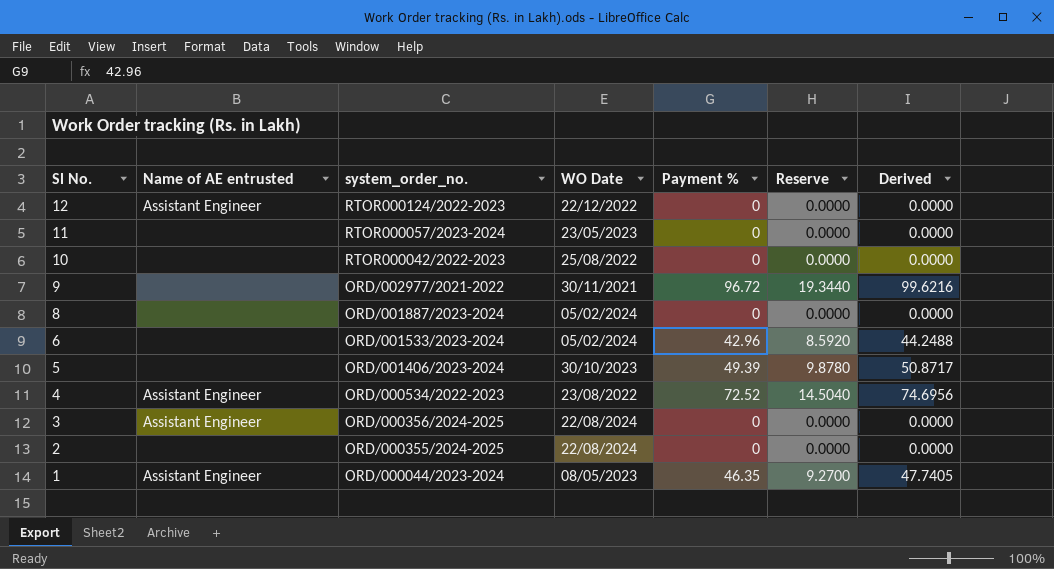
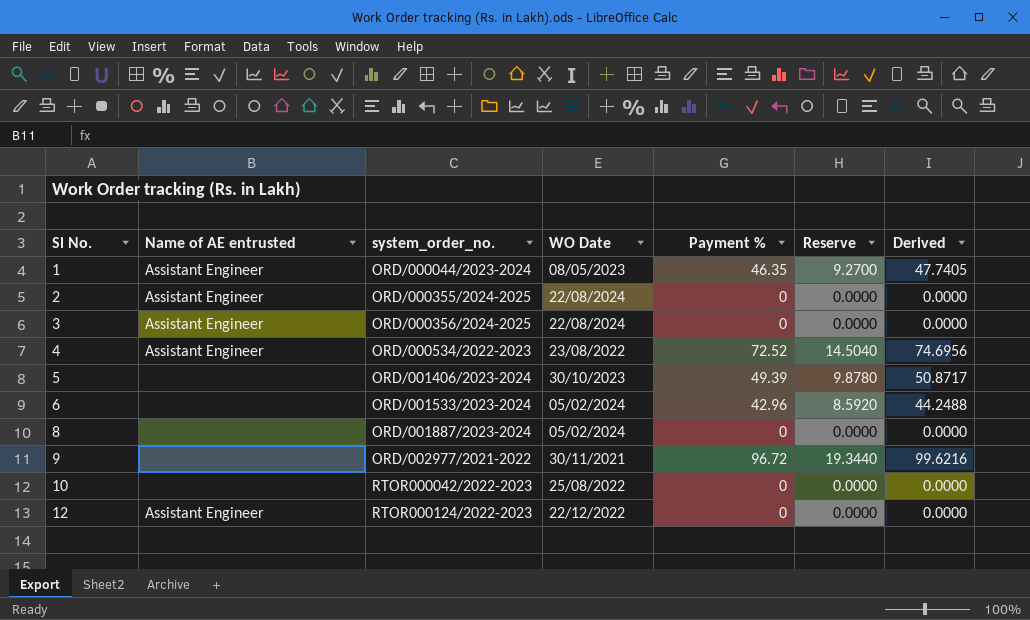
row order: Sl No. descending -> Sl No. ascending
row 11: none | RTOR000057/2023-2024 | 23/05/2023 | 0 | 0.0000 | 0.0000 -> none
2 | Name of AE entrusted: none -> Assistant Engineer

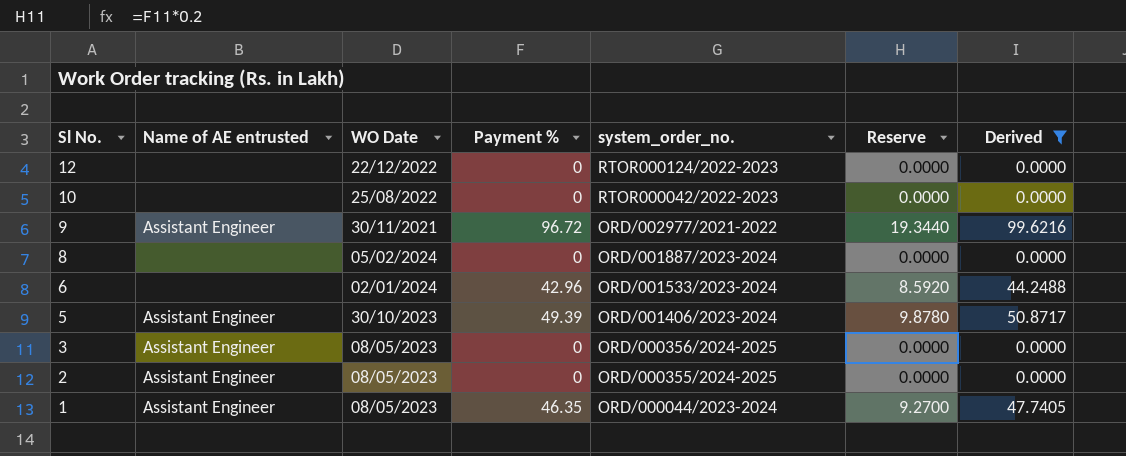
filter: none -> Derived != 74.6956
row order: Sl No. ascending -> Sl No. descending
column system_order_no. | position: 3 -> 5
12 | Name of AE entrusted: Assistant Engineer -> none
9 | Name of AE entrusted: none -> Assistant Engineer
6 | WO Date: 05/02/2024 -> 02/01/2024
5 | Name of AE entrusted: none -> Assistant Engineer
3 | WO Date: 22/08/2024 -> 08/05/2023
2 | WO Date: 22/08/2024 -> 08/05/2023

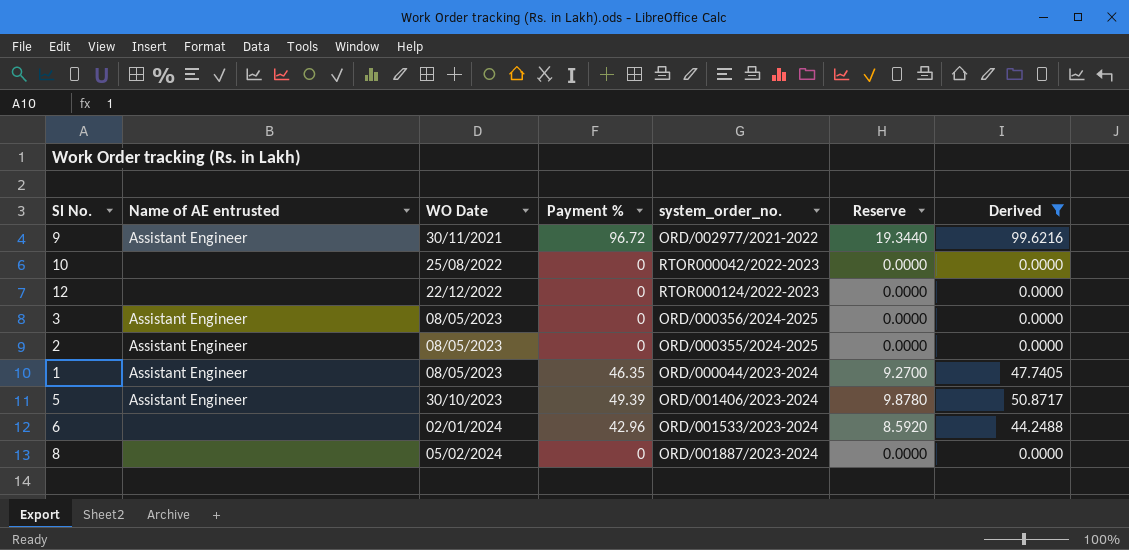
row order: Sl No. descending -> WO Date ascending

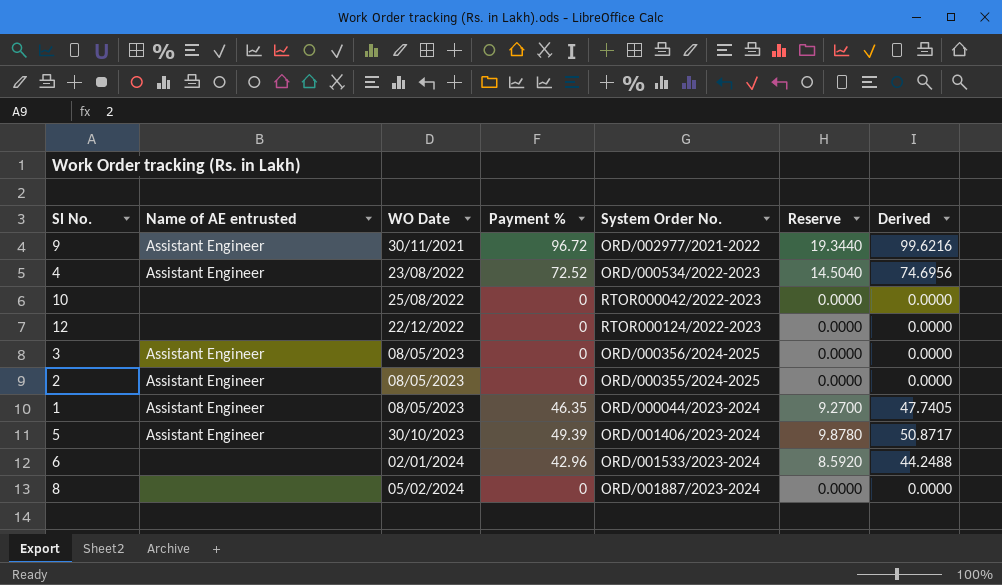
filter: Derived != 74.6956 -> none
column name: system_order_no. -> System Order No.

